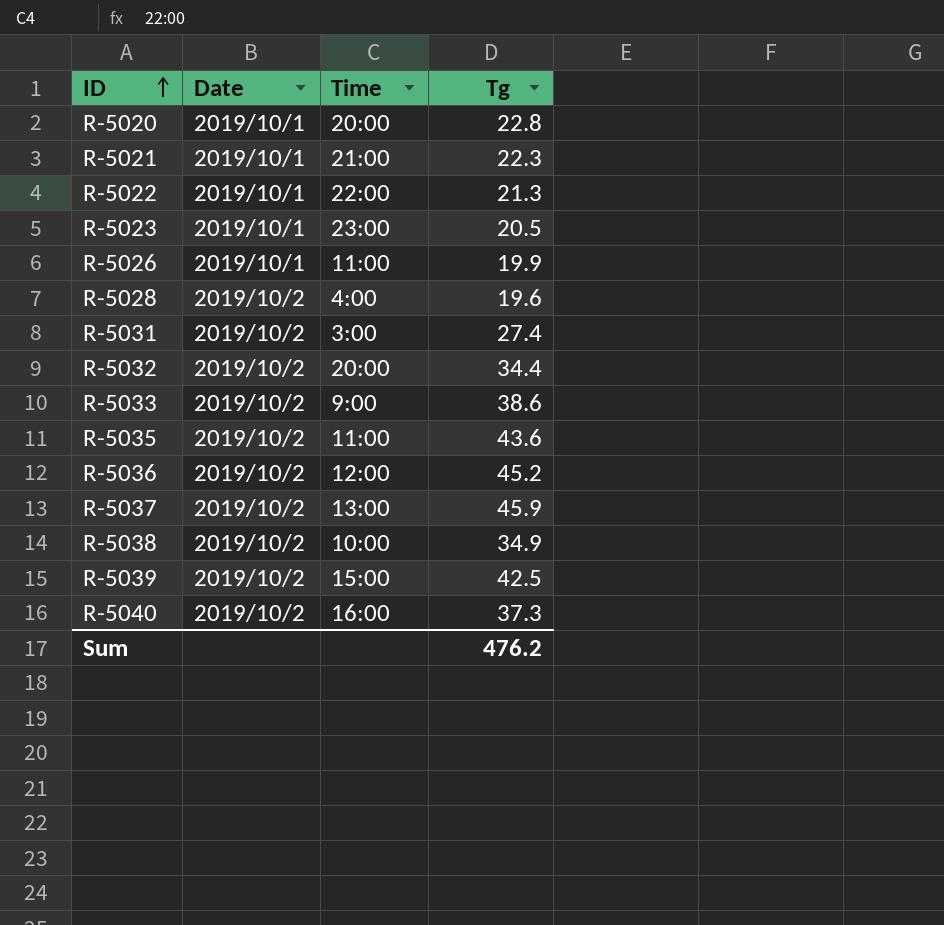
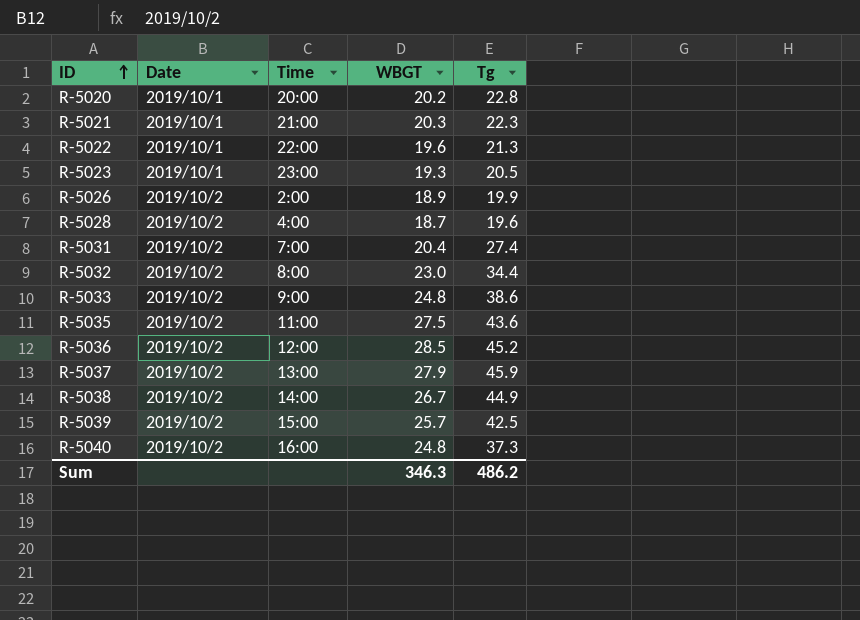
column WBGT | position: none -> 4
R-5026 | Date: 2019/10/1 -> 2019/10/2
R-5026 | Time: 11:00 -> 2:00
R-5031 | Time: 3:00 -> 7:00
R-5032 | Time: 20:00 -> 8:00
R-5038 | Time: 10:00 -> 14:00
R-5038 | Tg: 34.9 -> 44.9
Sum | Tg: 476.2 -> 486.2

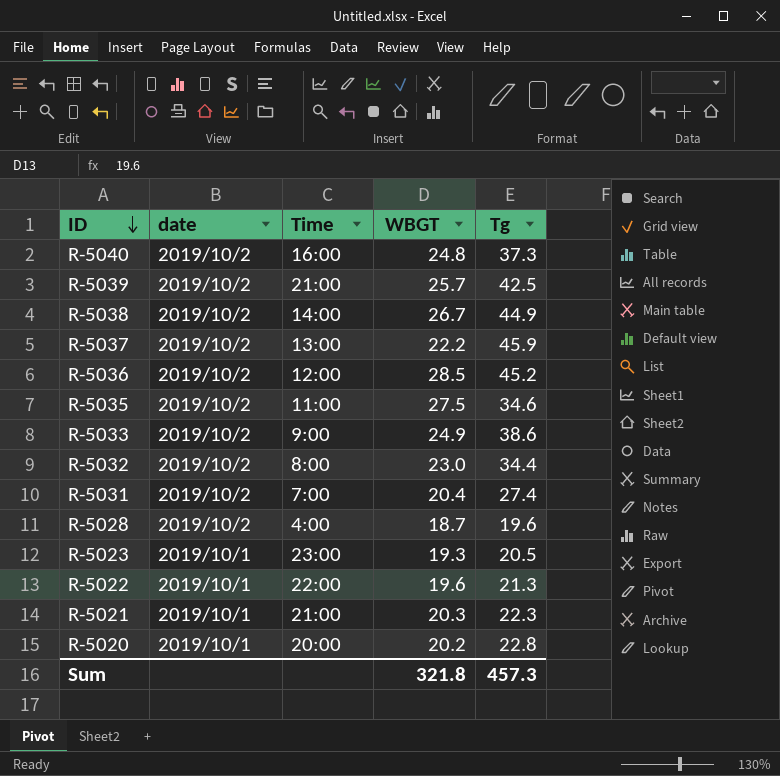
row order: ID ascending -> ID descending
column name: Date -> date
row R-5026: 2019/10/2 | 2:00 | 18.9 | 19.9 -> none
R-5039 | Time: 15:00 -> 21:00
R-5037 | WBGT: 27.9 -> 22.2
R-5035 | Tg: 43.6 -> 34.6
R-5033 | WBGT: 24.8 -> 24.9
Sum | WBGT: 346.3 -> 321.8
Sum | Tg: 486.2 -> 457.3

